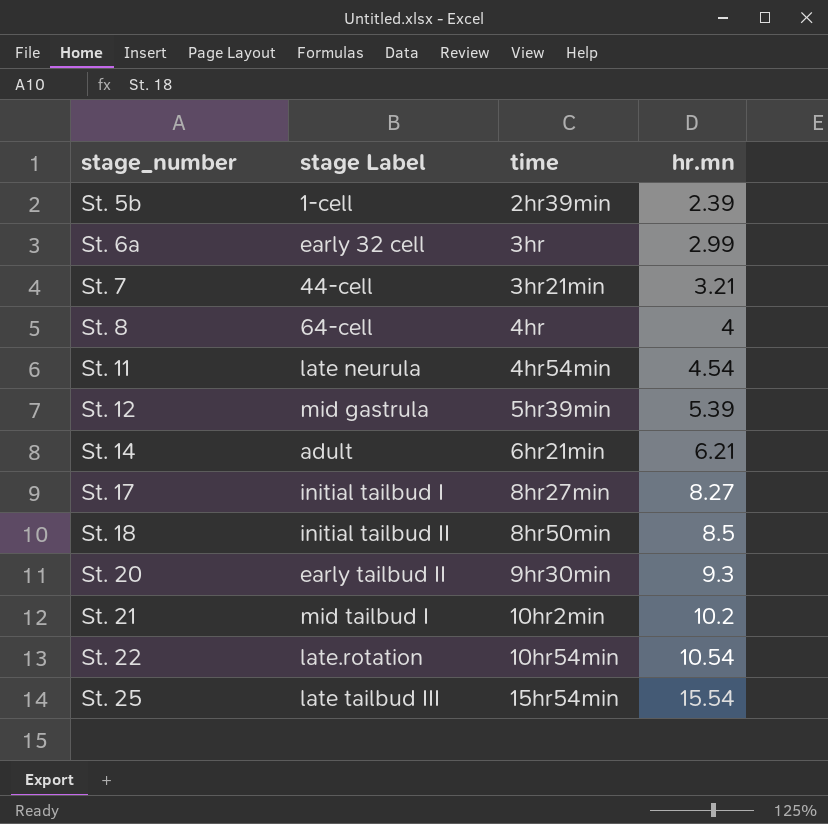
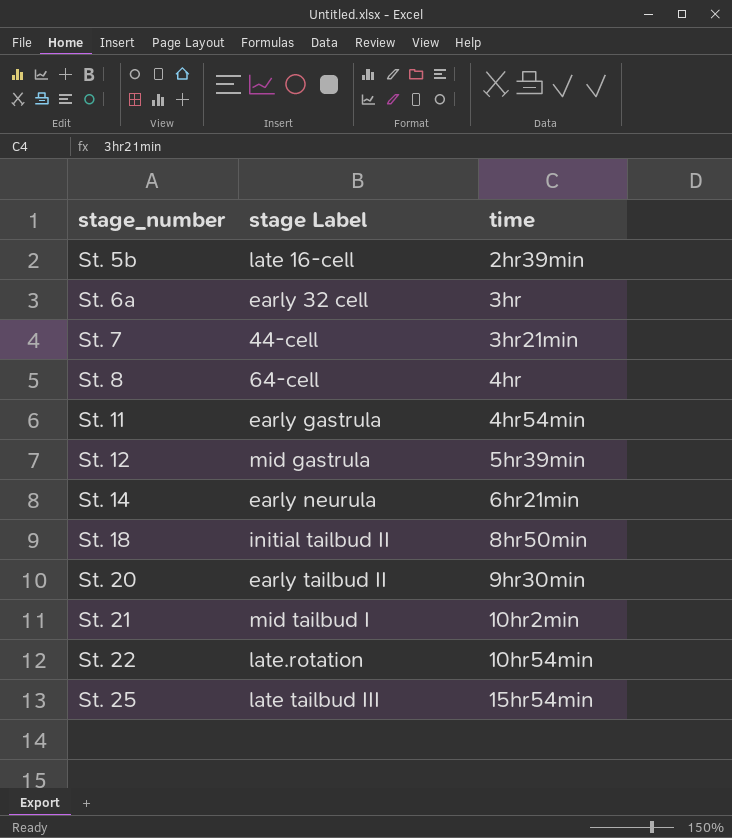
column hr.mn | position: 4 -> none
row St. 17: initial tailbud I | 8hr27min | 8.27 -> none
St. 5b | stage Label: 1-cell -> late 16-cell
St. 11 | stage Label: late neurula -> early gastrula
St. 14 | stage Label: adult -> early neurula

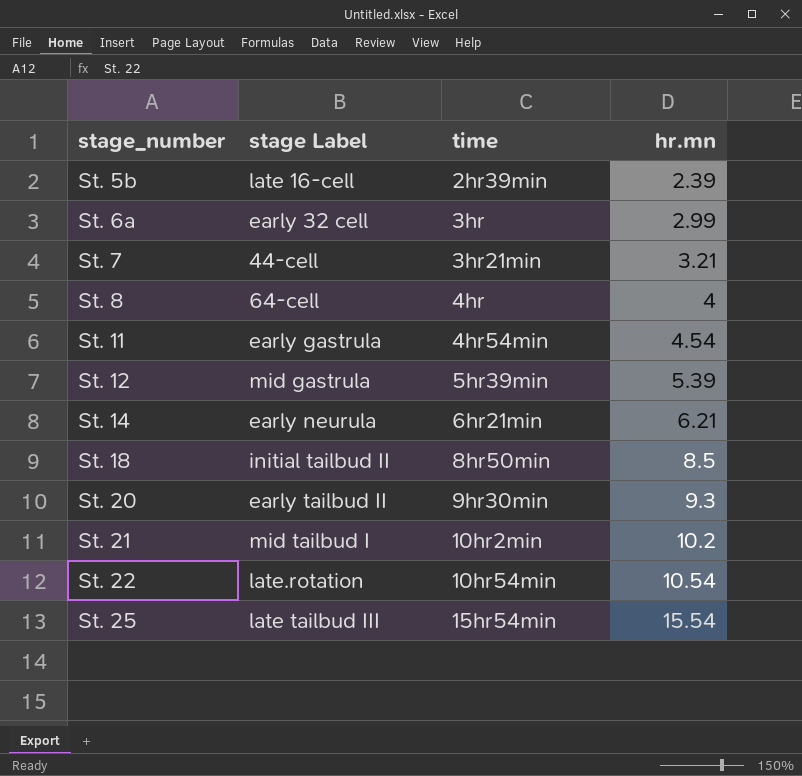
column hr.mn | position: none -> 4

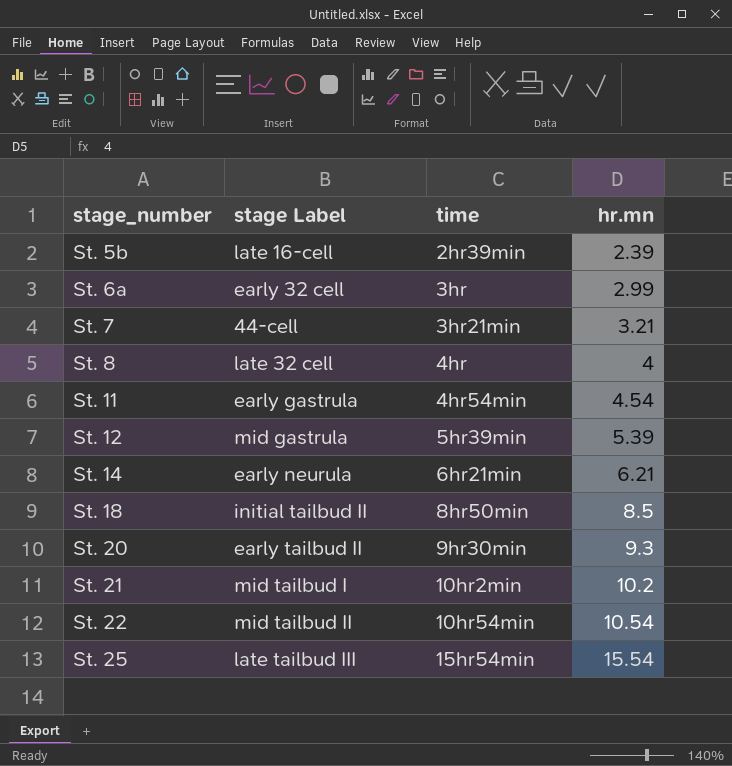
St. 8 | stage Label: 64-cell -> late 32 cell
St. 22 | stage Label: late.rotation -> mid tailbud II

